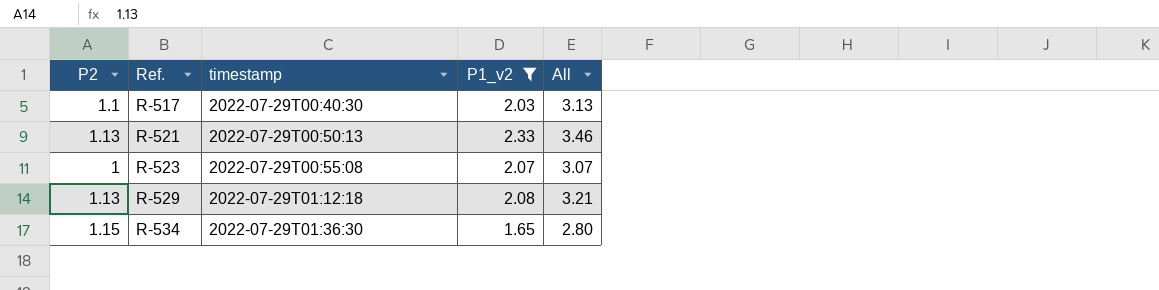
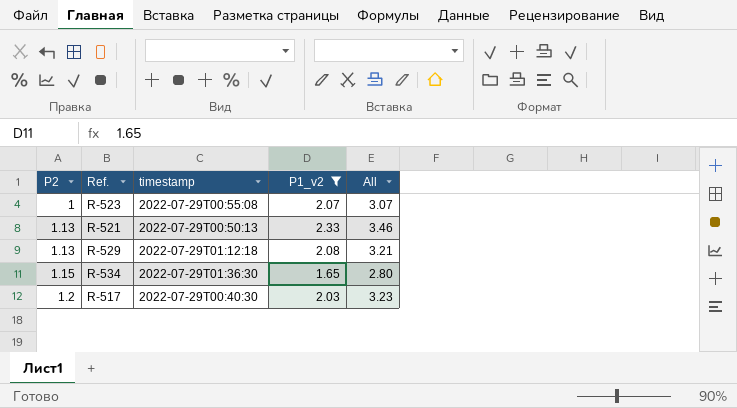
row order: Ref. ascending -> P2 ascending
R-517 | P2: 1.1 -> 1.2
R-517 | All: 3.13 -> 3.23

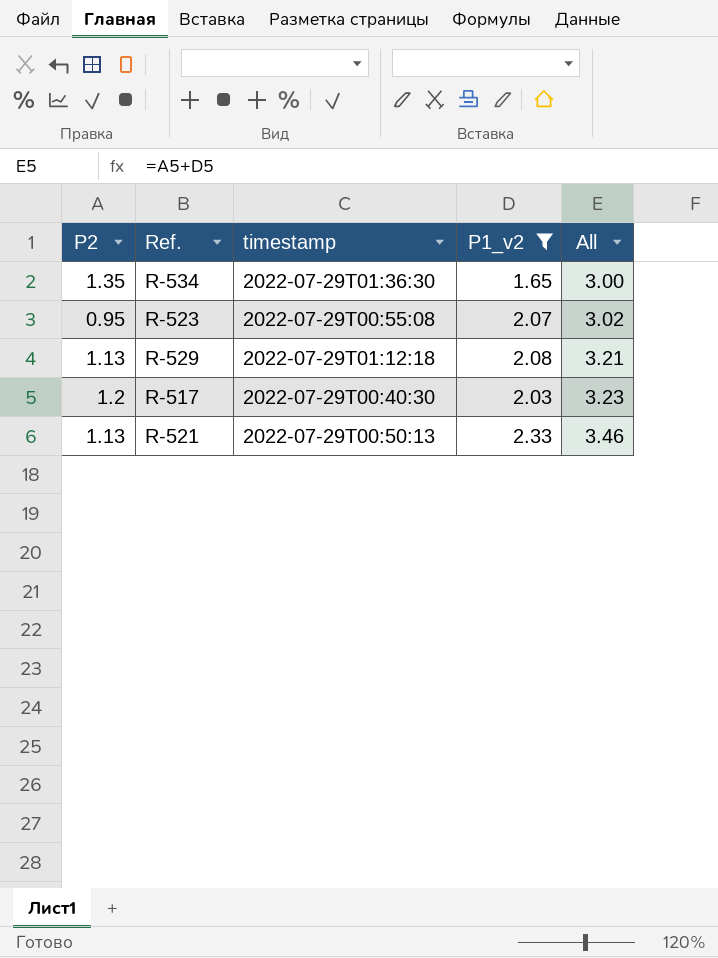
row order: P2 ascending -> All ascending
R-534 | P2: 1.15 -> 1.35
R-534 | All: 2.80 -> 3.00
R-523 | P2: 1 -> 0.95
R-523 | All: 3.07 -> 3.02

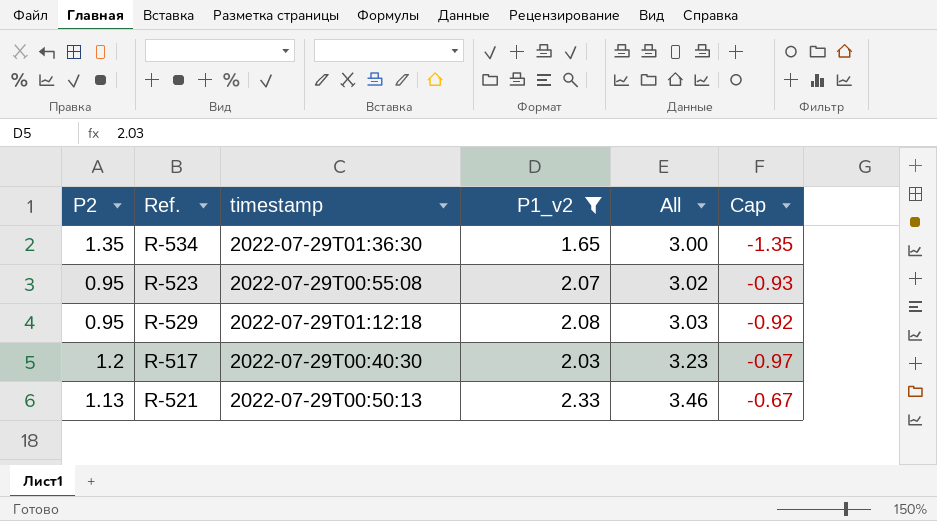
column Cap | formula: none -> [P1_v2] - 3
R-529 | P2: 1.13 -> 0.95
R-529 | All: 3.21 -> 3.03

